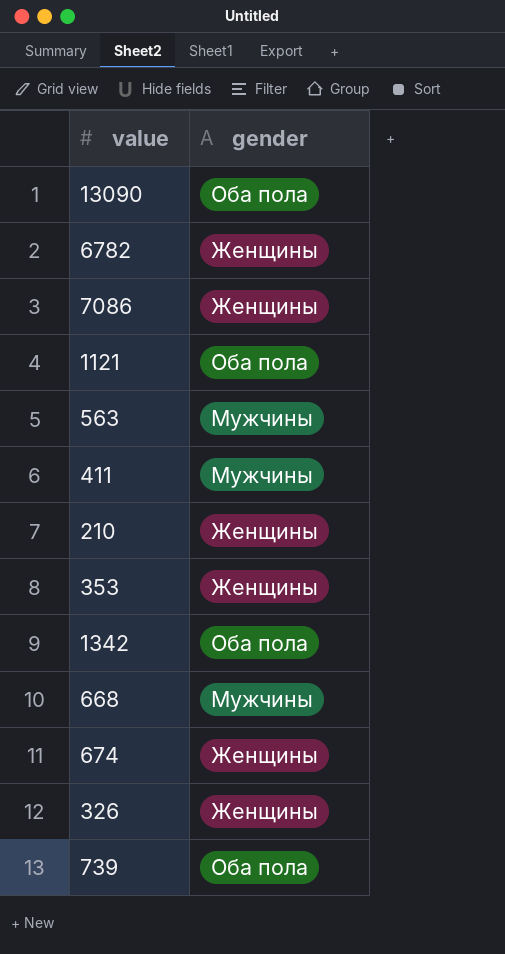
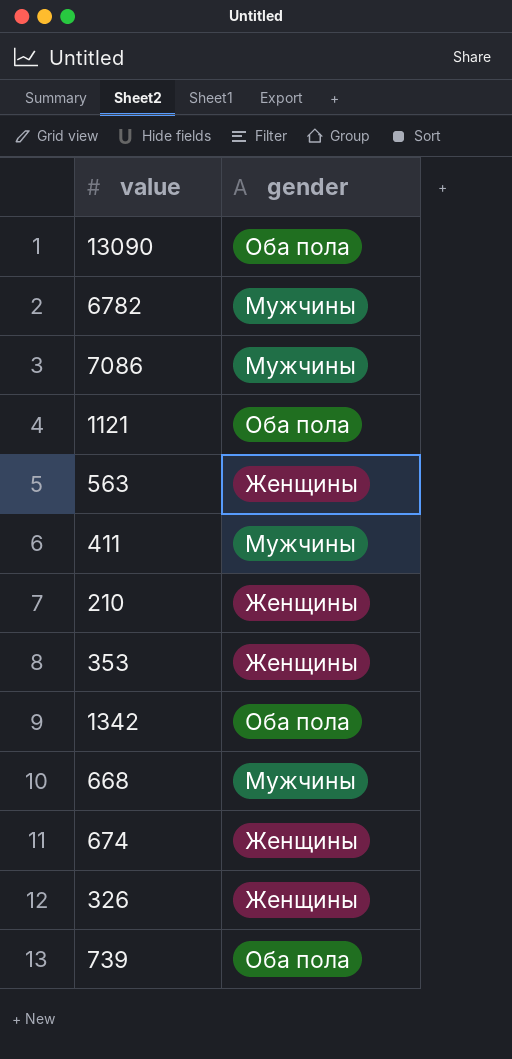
6782 | gender: Женщины -> Мужчины
7086 | gender: Женщины -> Мужчины
563 | gender: Мужчины -> Женщины

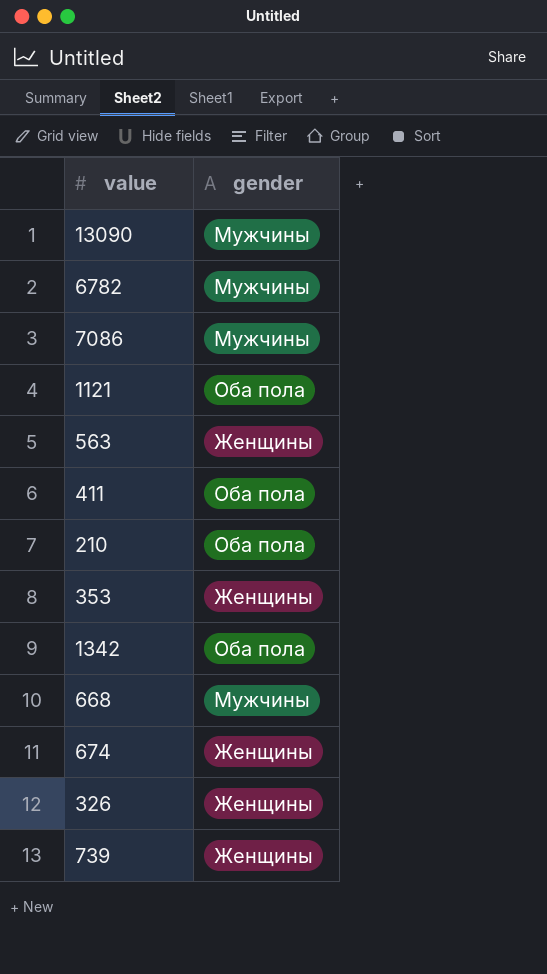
13090 | gender: Оба пола -> Мужчины
411 | gender: Мужчины -> Оба пола
210 | gender: Женщины -> Оба пола
739 | gender: Оба пола -> Женщины

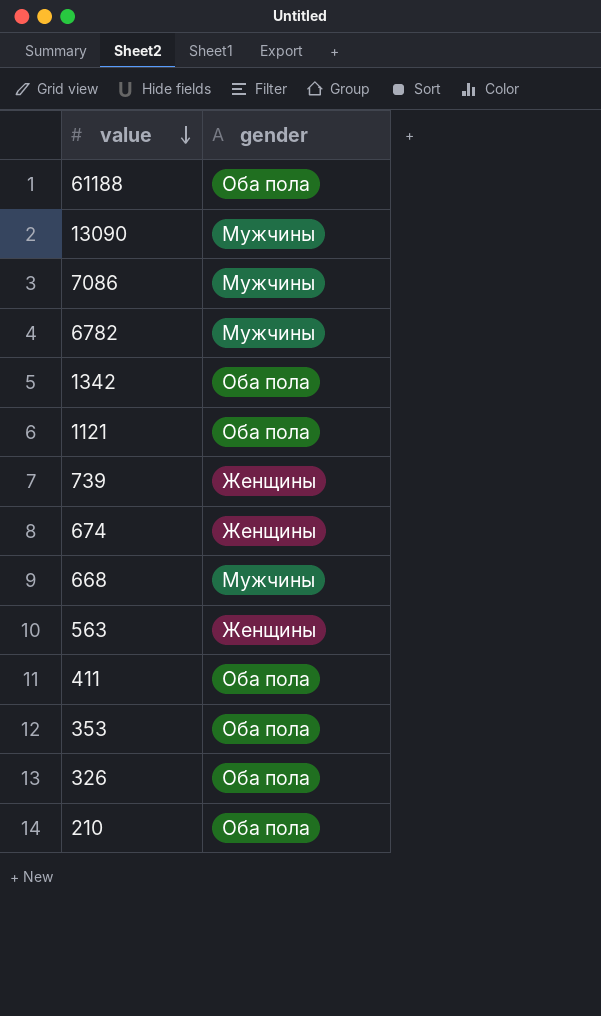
row order: none -> value descending
row 61188: none -> Оба пола
353 | gender: Женщины -> Оба пола
326 | gender: Женщины -> Оба пола

